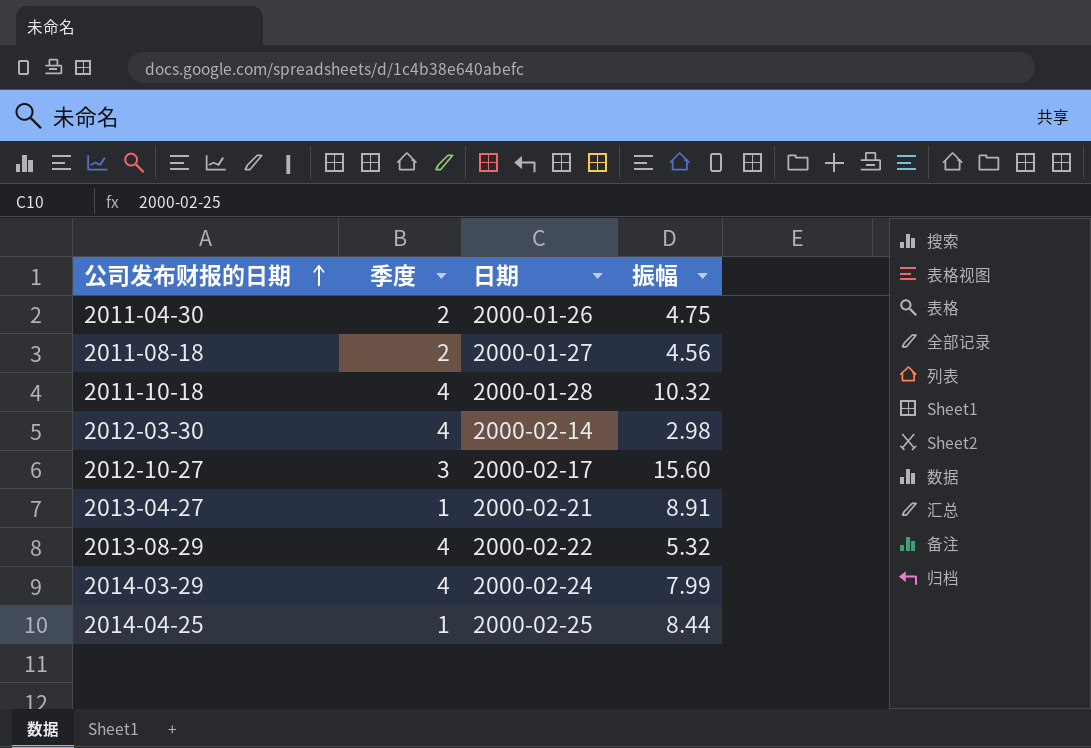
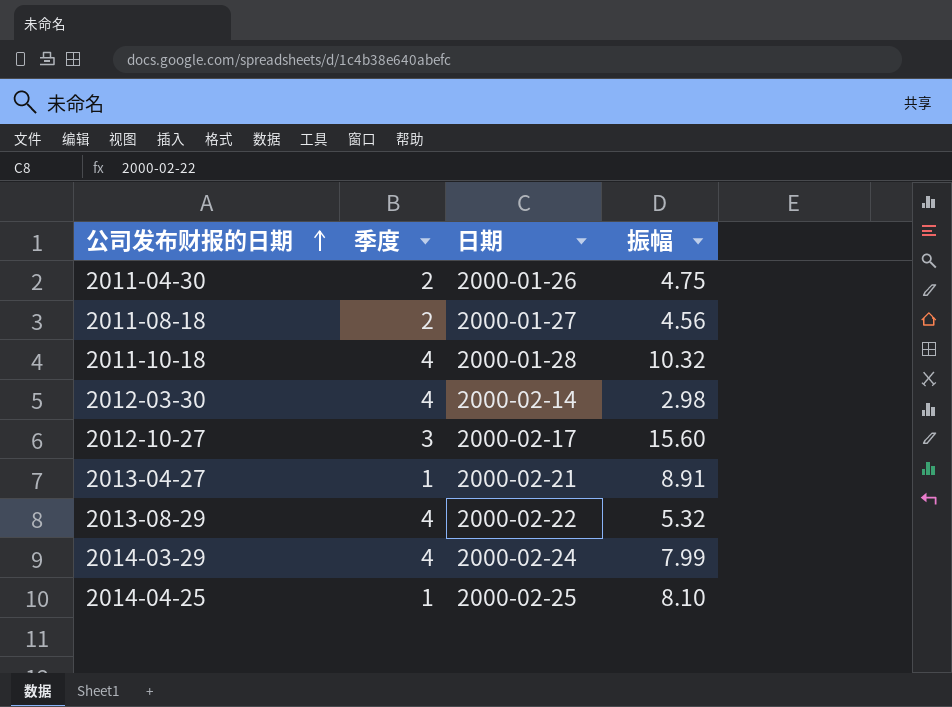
2014-04-25 | 振幅: 8.44 -> 8.10

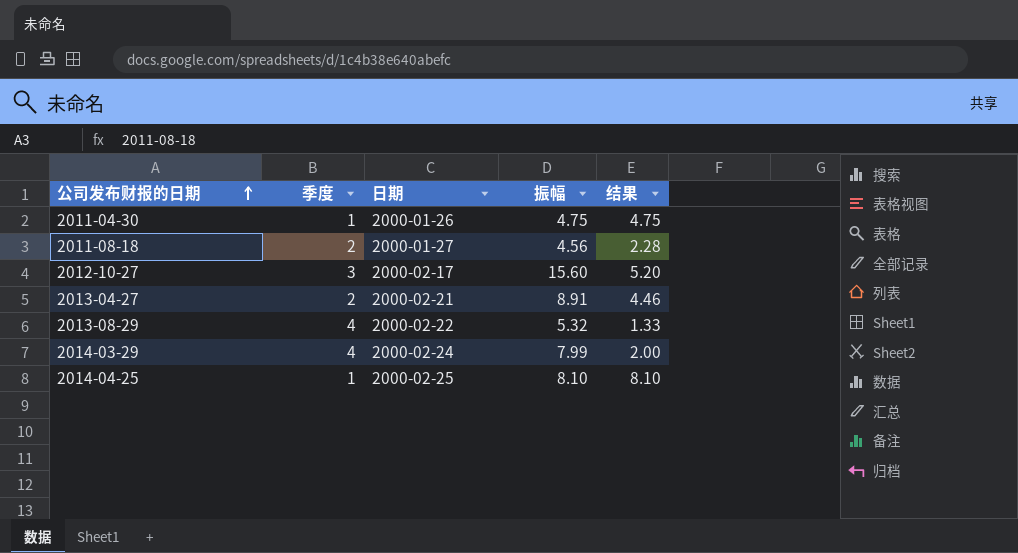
column 结果 | formula: none -> [振幅] / [季度]
row 2011-10-18: 4 | 2000-01-28 | 10.32 -> none
row 2012-03-30: 4 | 2000-02-14 | 2.98 -> none
2011-04-30 | 季度: 2 -> 1
2013-04-27 | 季度: 1 -> 2

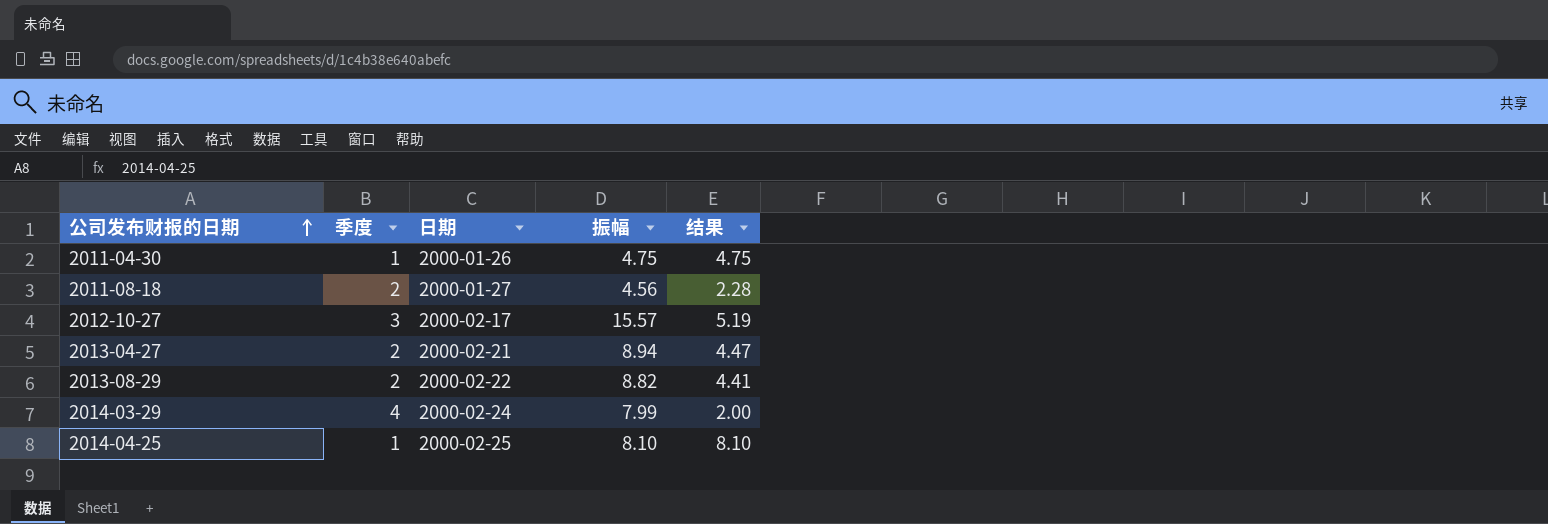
2012-10-27 | 振幅: 15.60 -> 15.57
2012-10-27 | 结果: 5.20 -> 5.19
2013-04-27 | 振幅: 8.91 -> 8.94
2013-04-27 | 结果: 4.46 -> 4.47
2013-08-29 | 季度: 4 -> 2
2013-08-29 | 振幅: 5.32 -> 8.82
2013-08-29 | 结果: 1.33 -> 4.41

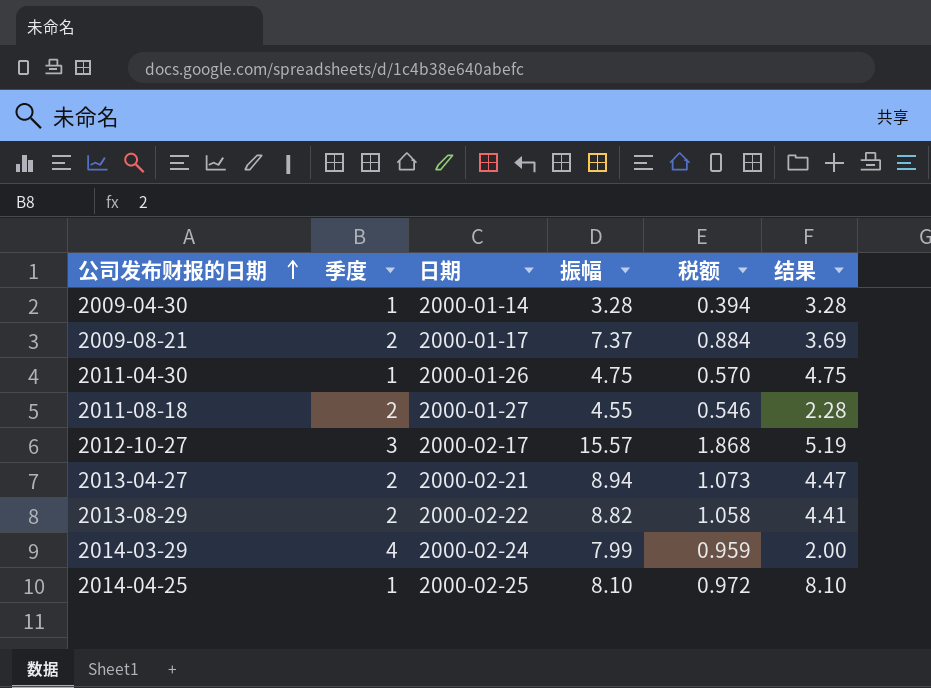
column 税额 | formula: none -> [振幅] * 0.12
row 2009-04-30: none -> 1 | 2000-01-14 | 3.28 | 0.394 | 3.28
row 2009-08-21: none -> 2 | 2000-01-17 | 7.37 | 0.884 | 3.69
2011-08-18 | 振幅: 4.56 -> 4.55

